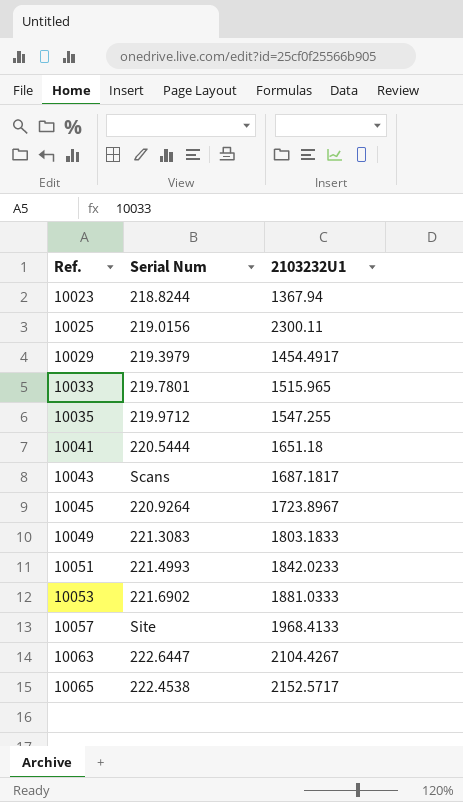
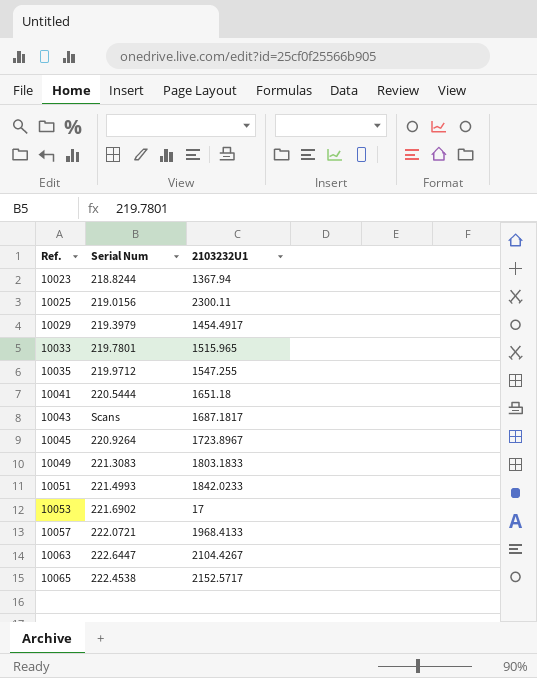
10053 | 2103232U1: 1881.0333 -> 17
10057 | Serial Num: Site -> 222.0721

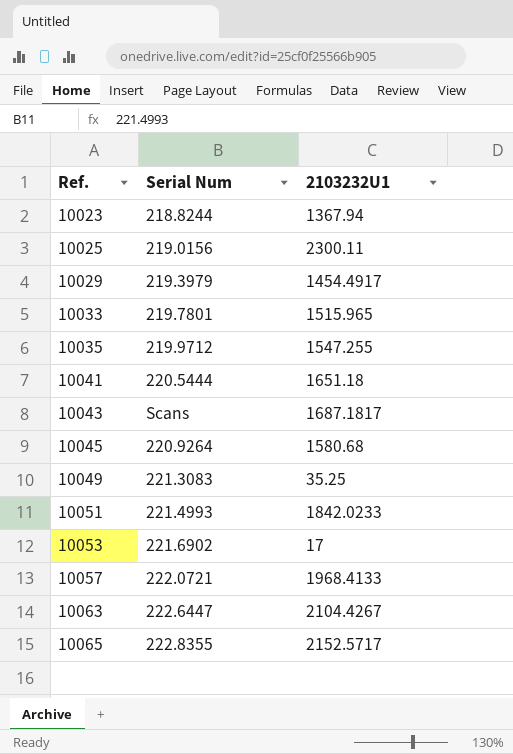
10045 | 2103232U1: 1723.8967 -> 1580.68
10049 | 2103232U1: 1803.1833 -> 35.25
10065 | Serial Num: 222.4538 -> 222.8355

